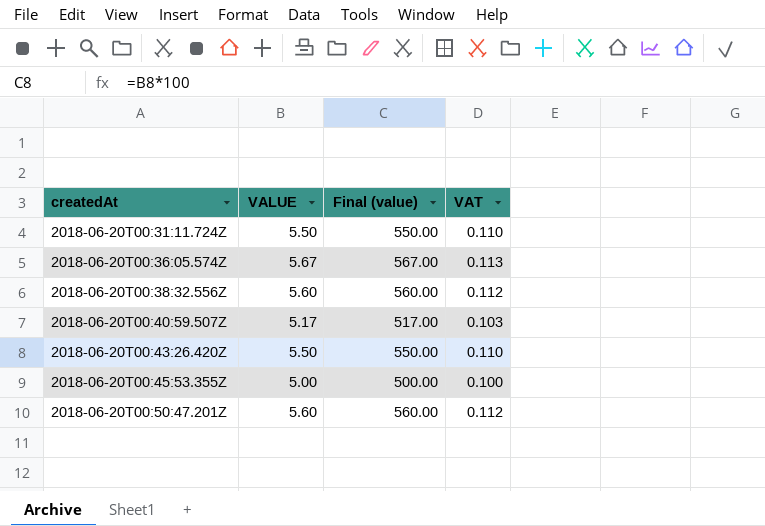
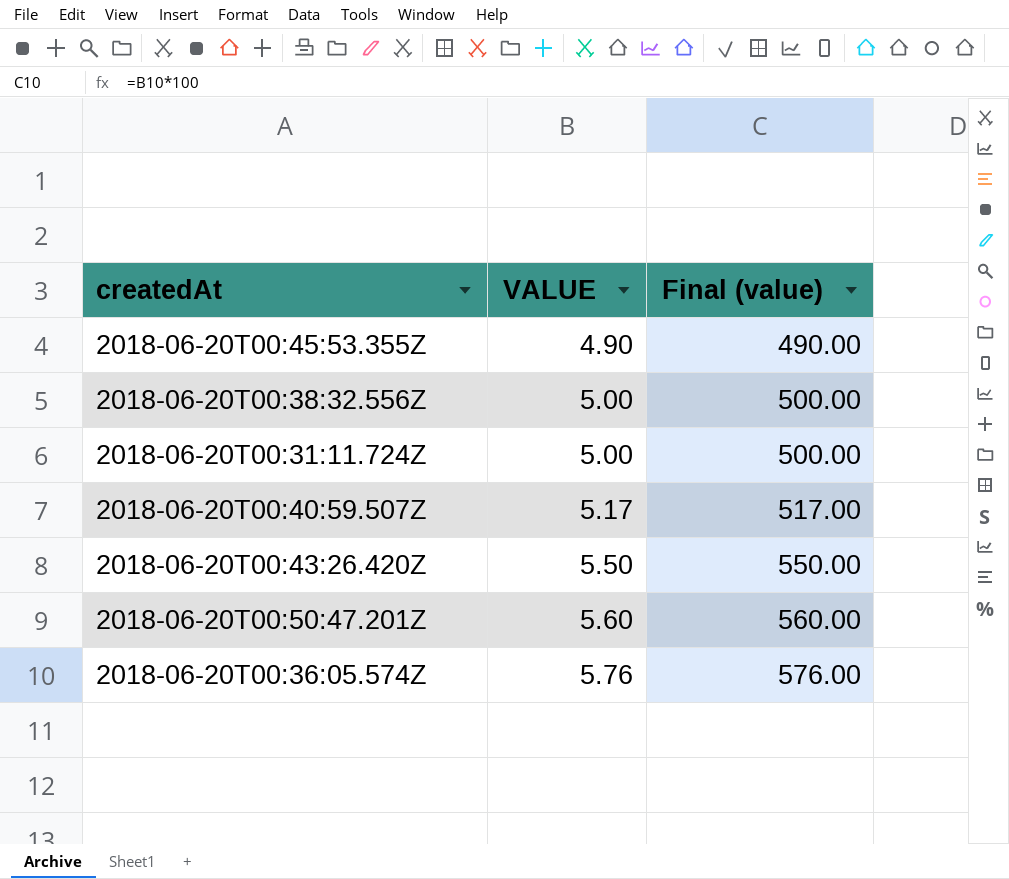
row order: createdAt ascending -> VALUE ascending
column VAT | formula: [VALUE] * 0.02 -> none
2018-06-20T00:45:53.355Z | VALUE: 5.00 -> 4.90
2018-06-20T00:45:53.355Z | Final (value): 500.00 -> 490.00
2018-06-20T00:38:32.556Z | VALUE: 5.60 -> 5.00
2018-06-20T00:38:32.556Z | Final (value): 560.00 -> 500.00
2018-06-20T00:31:11.724Z | VALUE: 5.50 -> 5.00
2018-06-20T00:31:11.724Z | Final (value): 550.00 -> 500.00
2018-06-20T00:36:05.574Z | VALUE: 5.67 -> 5.76
2018-06-20T00:36:05.574Z | Final (value): 567.00 -> 576.00

